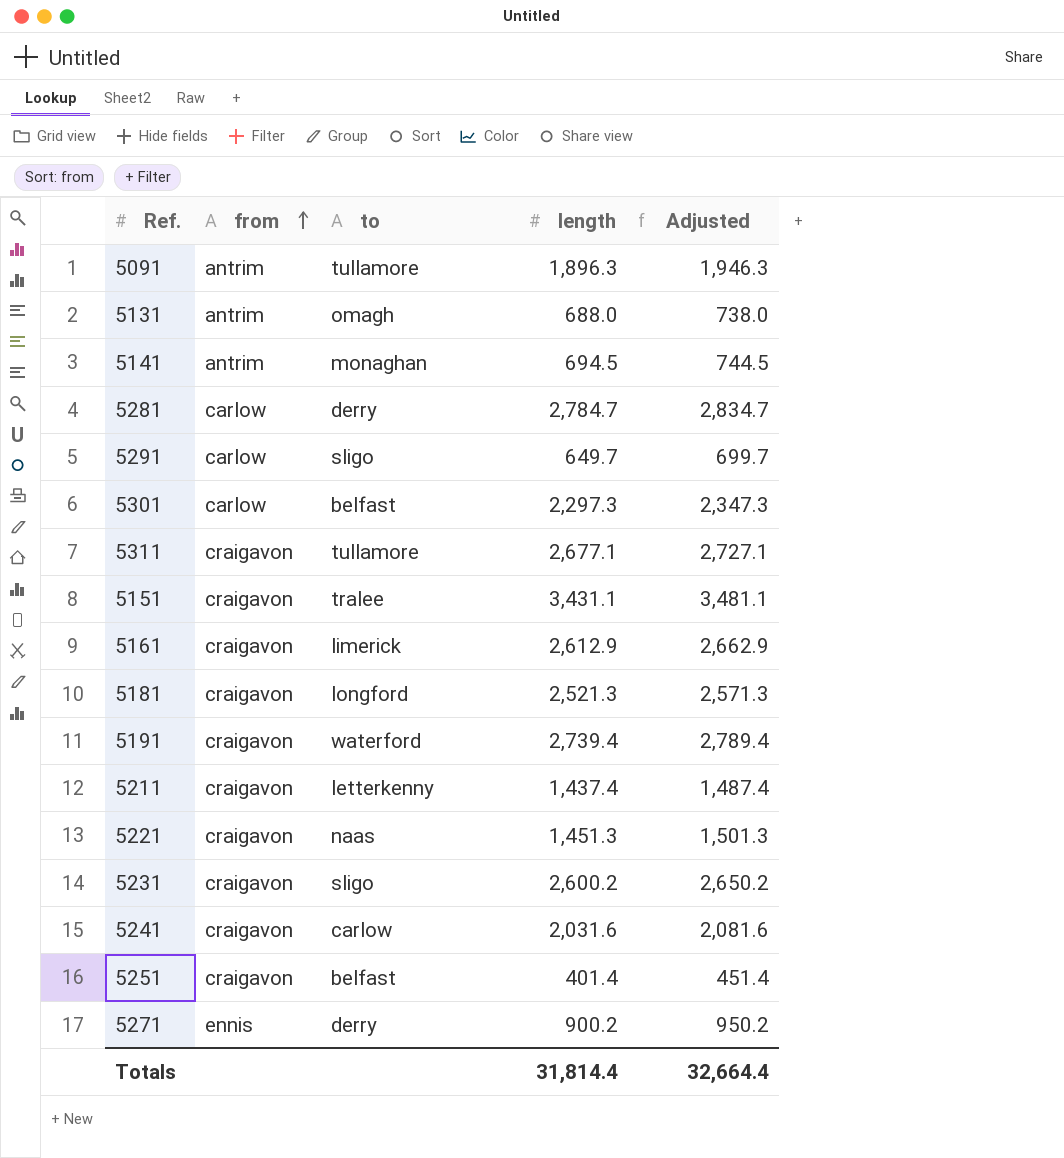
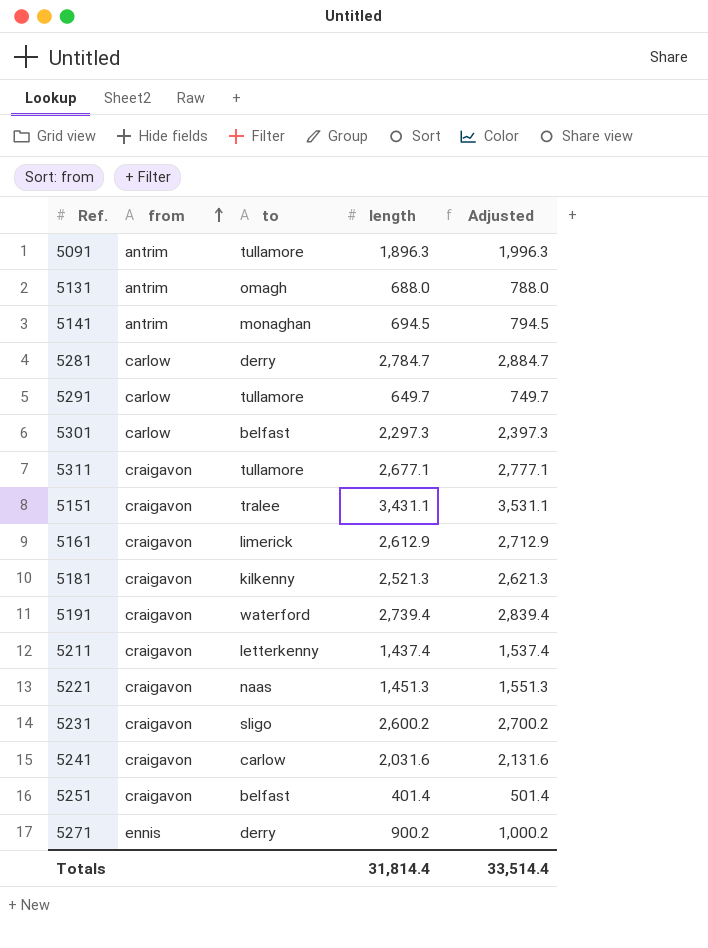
column Adjusted | formula: [length] + 50 -> [length] + 100
5291 | to: sligo -> tullamore
5181 | to: longford -> kilkenny
Totals | Adjusted: 32,664.4 -> 33,514.4

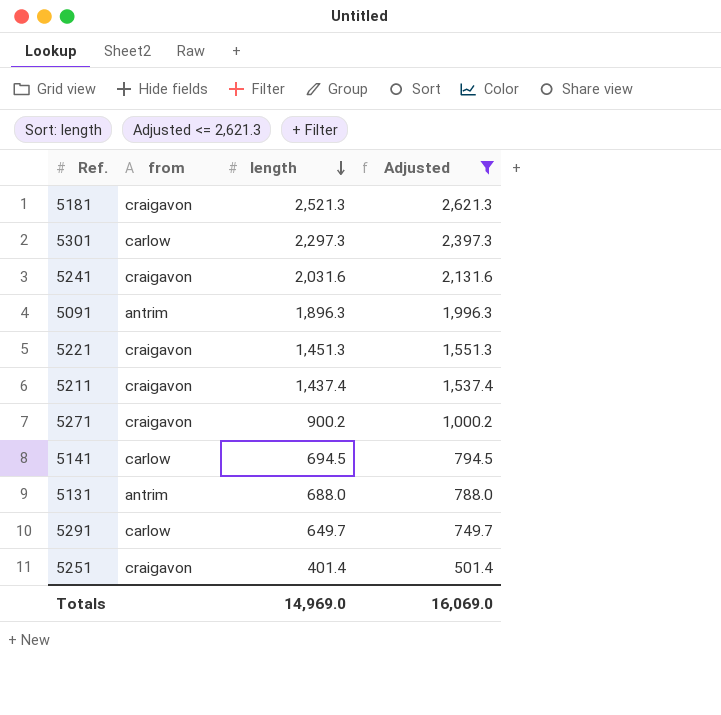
filter: none -> Adjusted <= 2,621.3
row order: from ascending -> length descending
column to | position: 3 -> none
5271 | from: ennis -> craigavon
5141 | from: antrim -> carlow
Totals | length: 31,814.4 -> 14,969.0
Totals | Adjusted: 33,514.4 -> 16,069.0

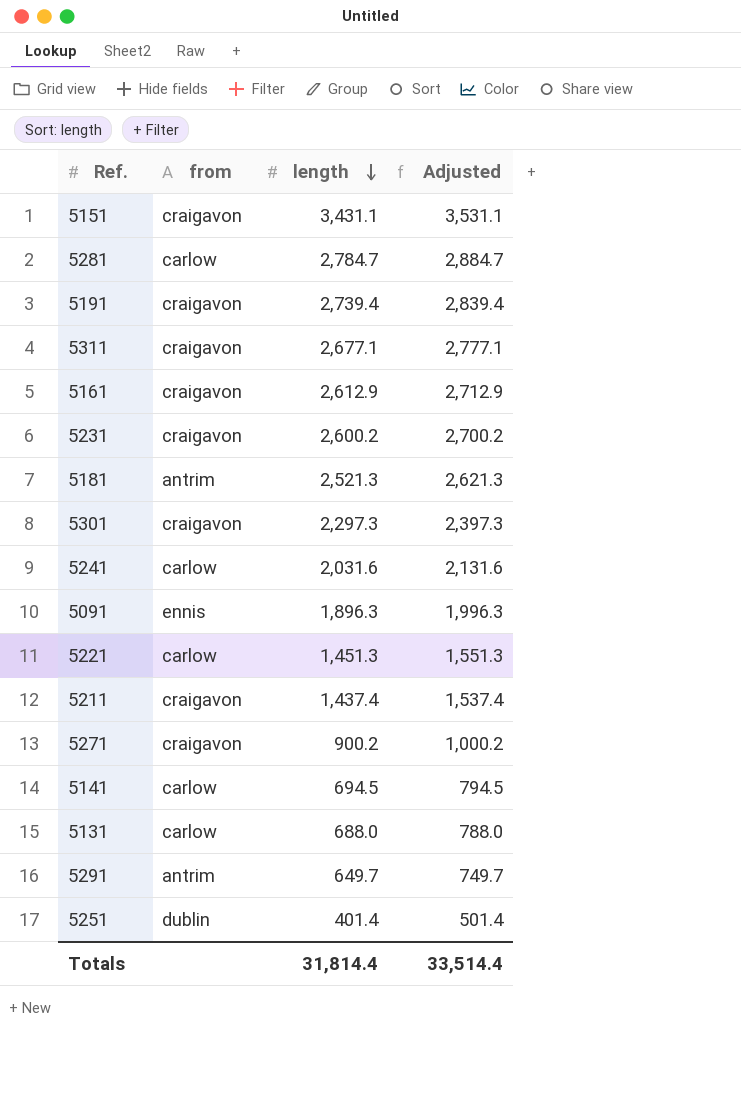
filter: Adjusted <= 2,621.3 -> none
5181 | from: craigavon -> antrim
5301 | from: carlow -> craigavon
5241 | from: craigavon -> carlow
5091 | from: antrim -> ennis
5221 | from: craigavon -> carlow
5131 | from: antrim -> carlow
5291 | from: carlow -> antrim
5251 | from: craigavon -> dublin
Totals | length: 14,969.0 -> 31,814.4
Totals | Adjusted: 16,069.0 -> 33,514.4

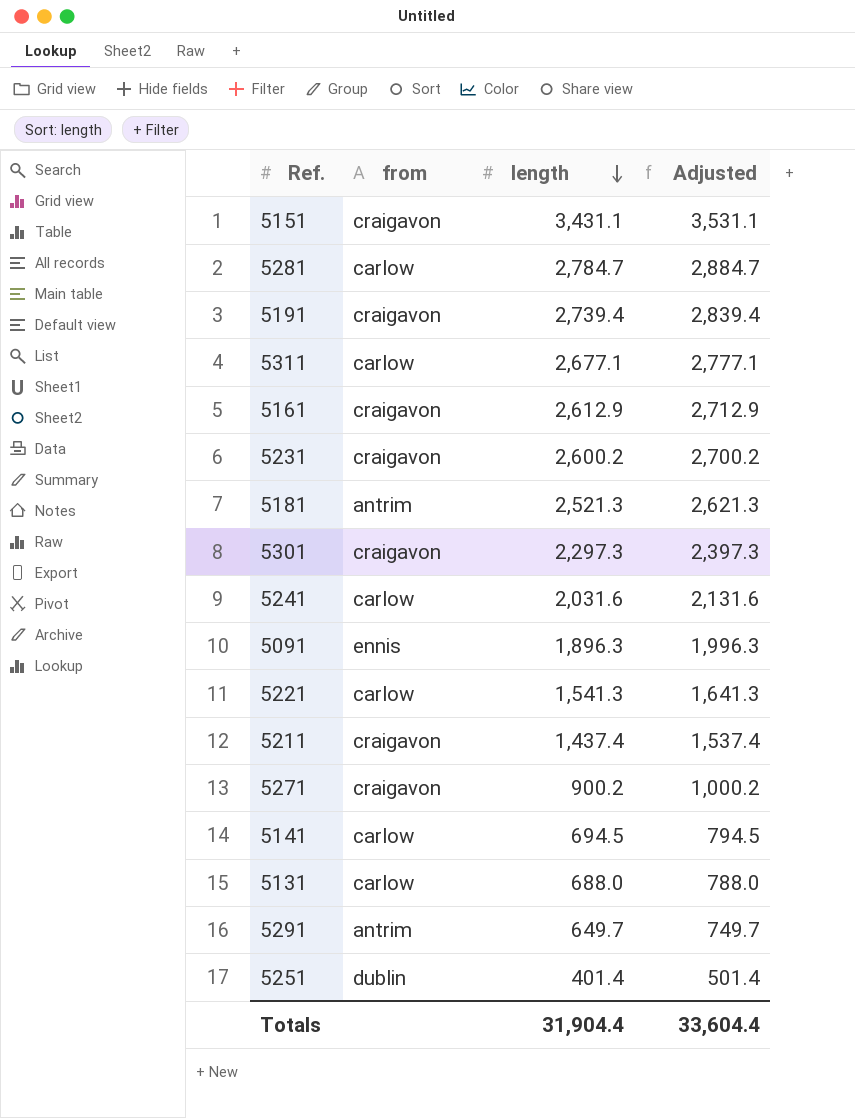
5311 | from: craigavon -> carlow
5221 | length: 1,451.3 -> 1,541.3
5221 | Adjusted: 1,551.3 -> 1,641.3
Totals | length: 31,814.4 -> 31,904.4
Totals | Adjusted: 33,514.4 -> 33,604.4

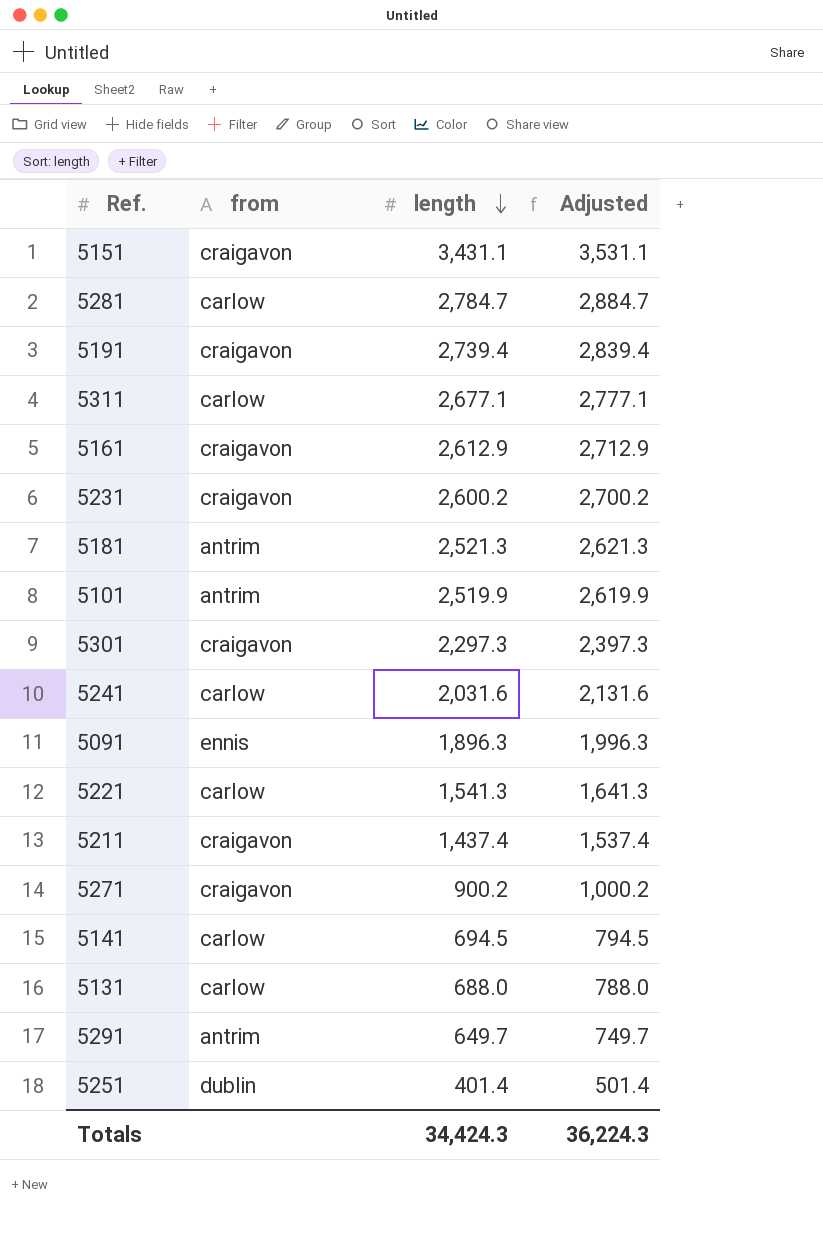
row 5101: none -> antrim | 2,519.9 | 2,619.9
Totals | length: 31,904.4 -> 34,424.3
Totals | Adjusted: 33,604.4 -> 36,224.3

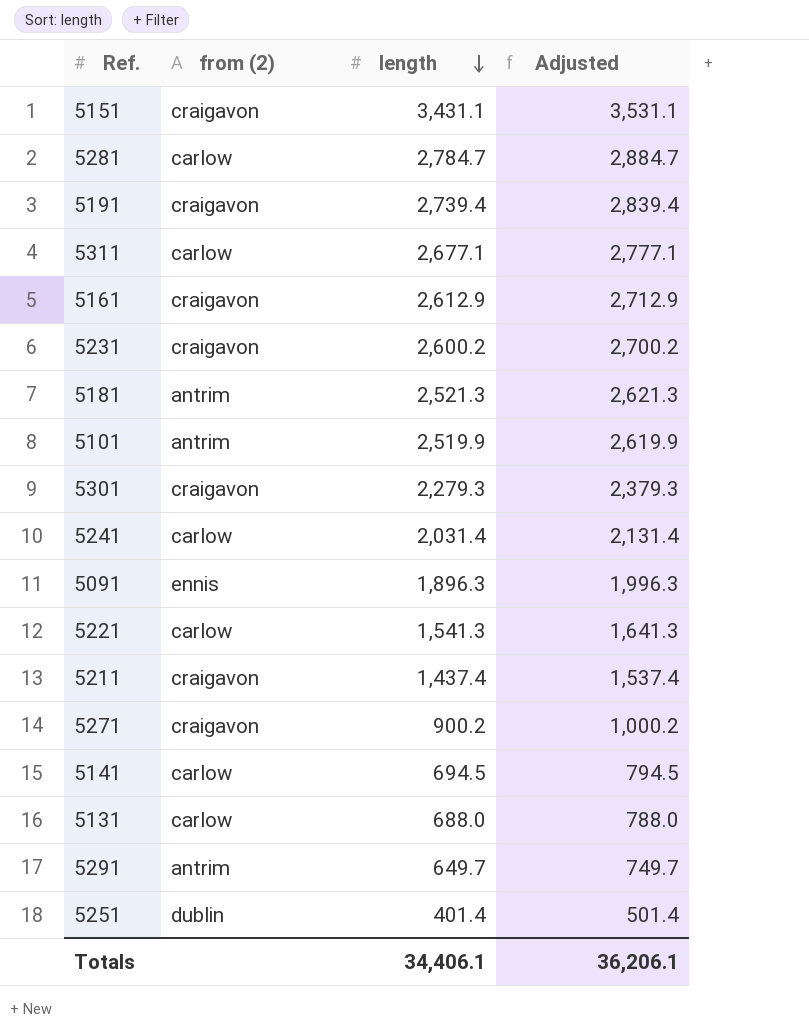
column name: from -> from (2)
5301 | length: 2,297.3 -> 2,279.3
5301 | Adjusted: 2,397.3 -> 2,379.3
5241 | length: 2,031.6 -> 2,031.4
5241 | Adjusted: 2,131.6 -> 2,131.4
Totals | length: 34,424.3 -> 34,406.1
Totals | Adjusted: 36,224.3 -> 36,206.1

